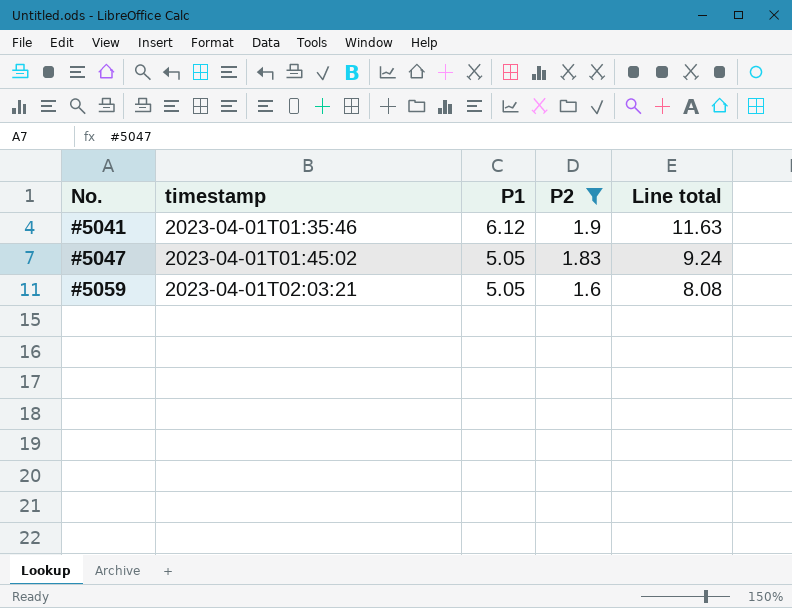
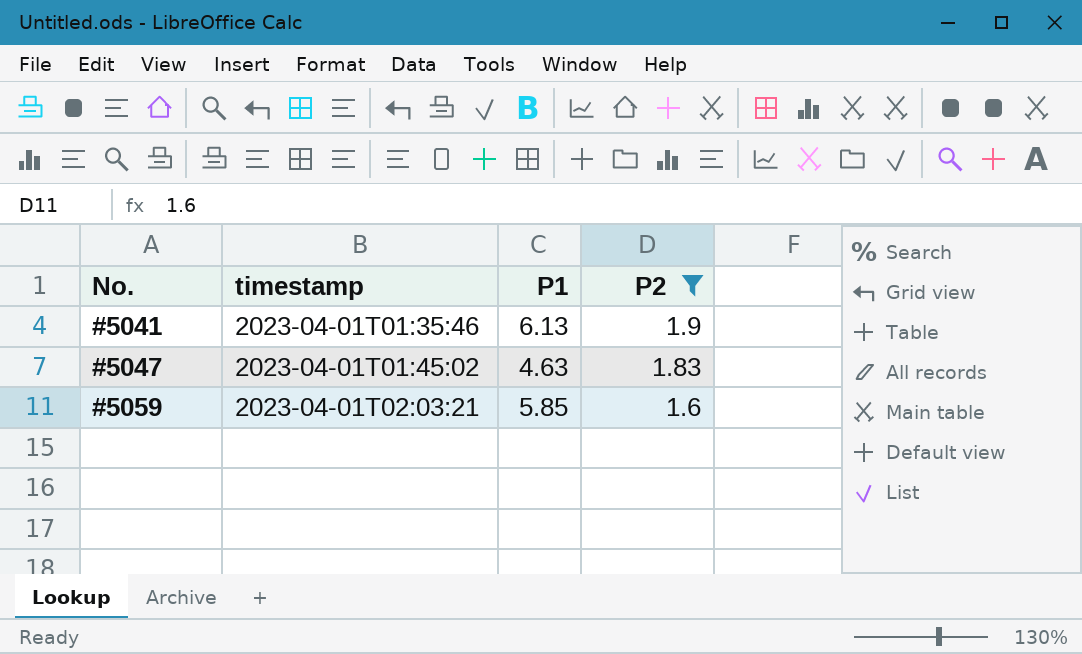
column Line total | formula: [P1] * [P2] -> none
#5041 | P1: 6.12 -> 6.13
#5047 | P1: 5.05 -> 4.63
#5059 | P1: 5.05 -> 5.85

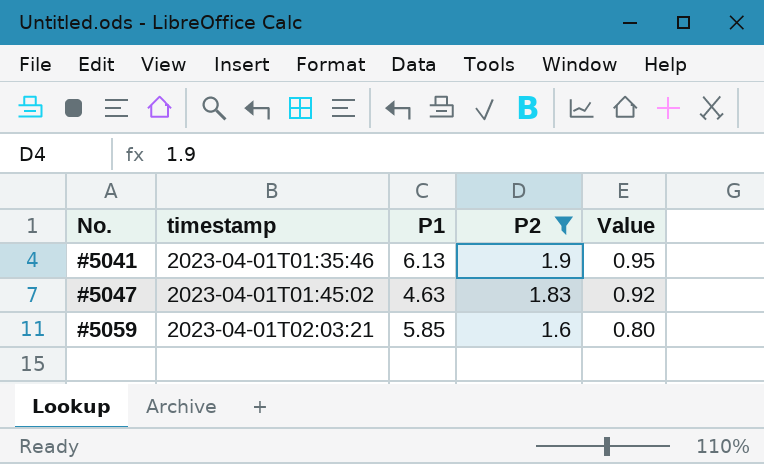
column Value | formula: none -> [P2] * 0.5

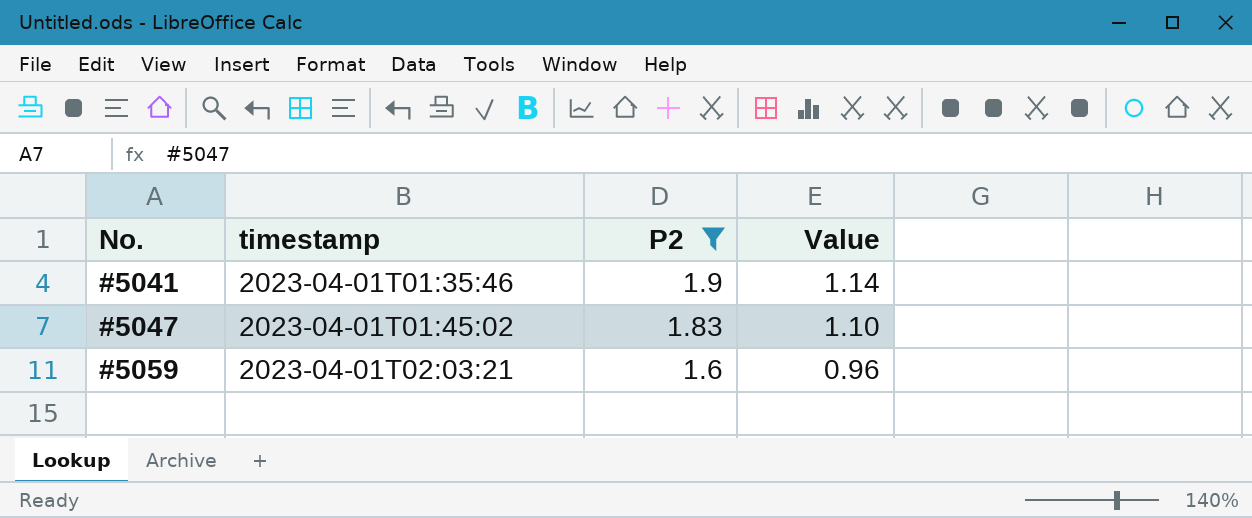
column P1 | position: 3 -> none
column Value | formula: [P2] * 0.5 -> [P2] * 0.6

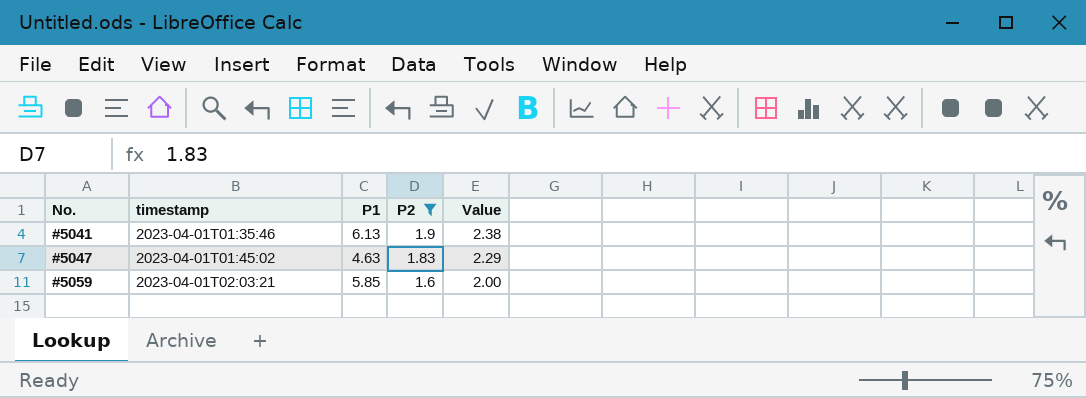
column P1 | position: none -> 3
column Value | formula: [P2] * 0.6 -> [P2] * 1.25

